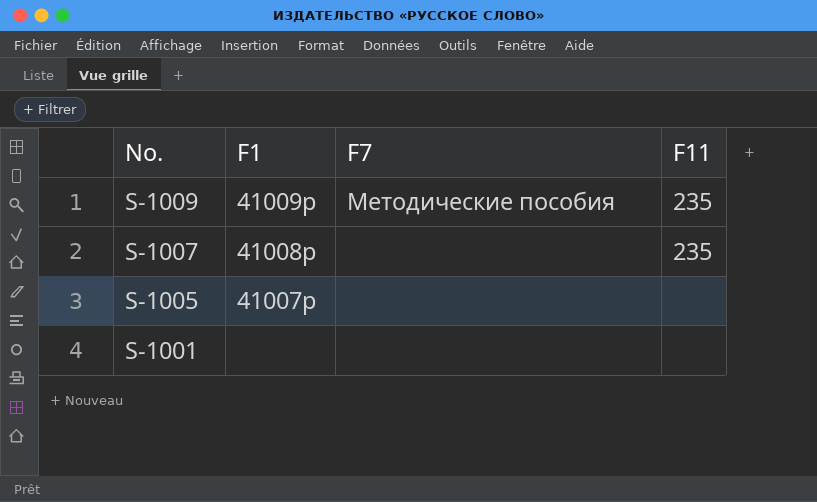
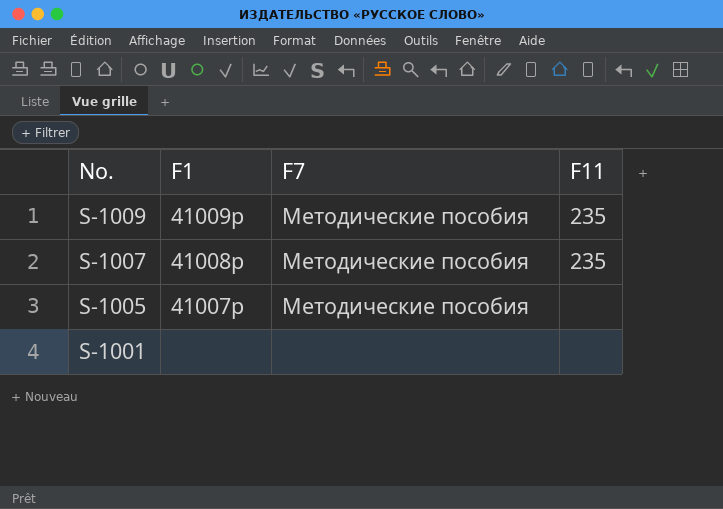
S-1007 | F7: none -> Методические пособия
S-1005 | F7: none -> Методические пособия

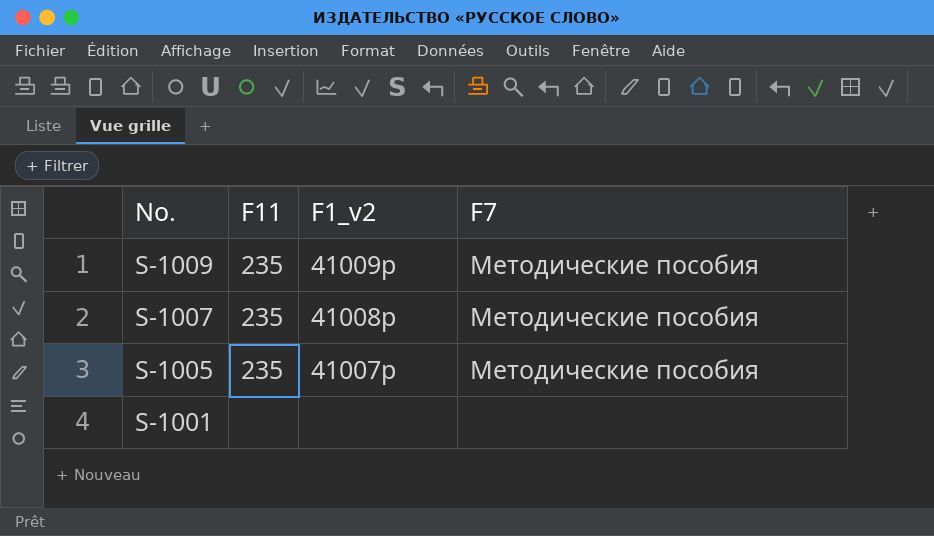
column F11 | position: 4 -> 2
column name: F1 -> F1_v2
S-1005 | F11: none -> 235

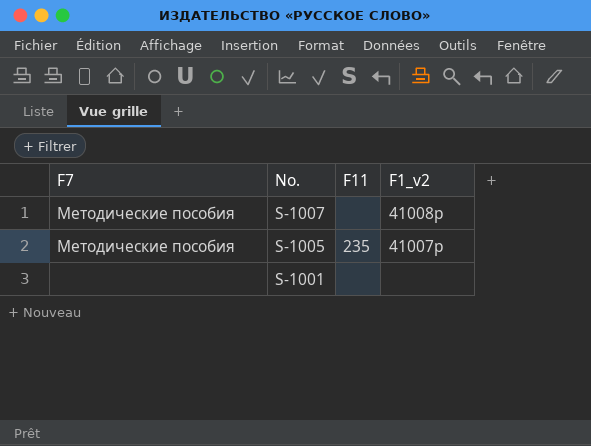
column F7 | position: 4 -> 1
row S-1009: 235 | 41009р | Методические пособия -> none
S-1007 | F11: 235 -> none

